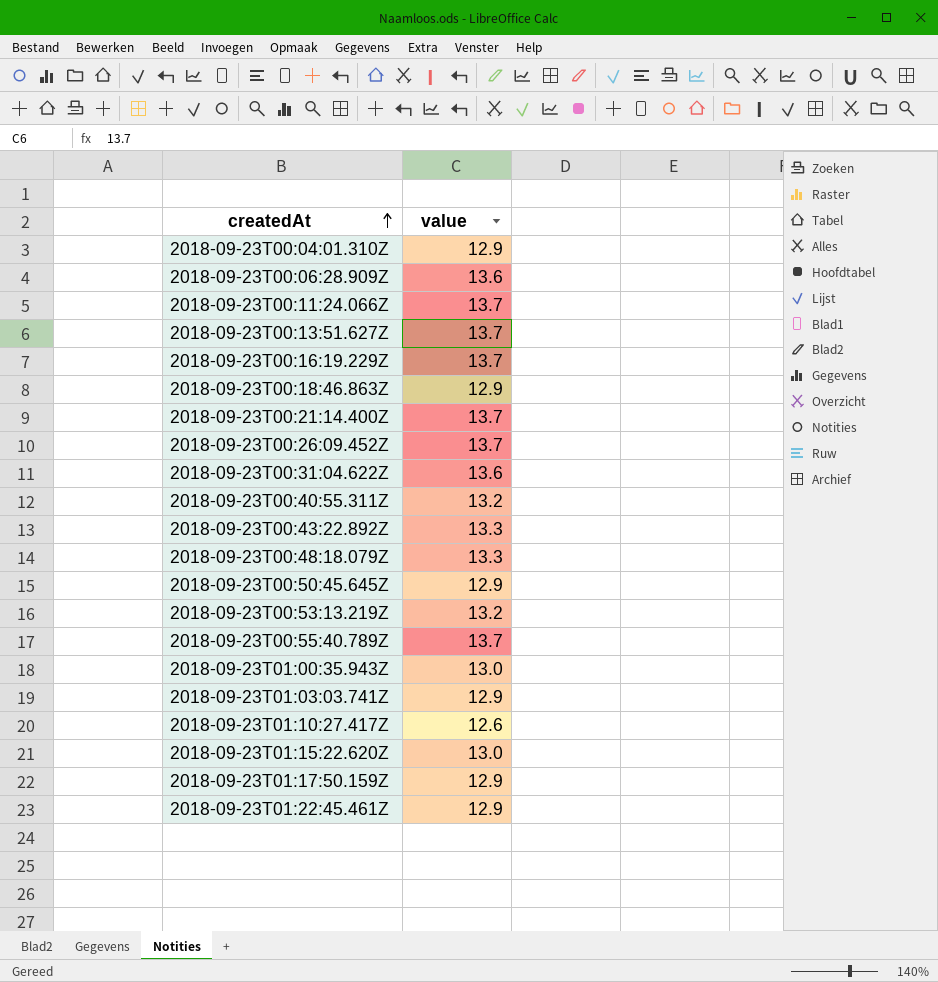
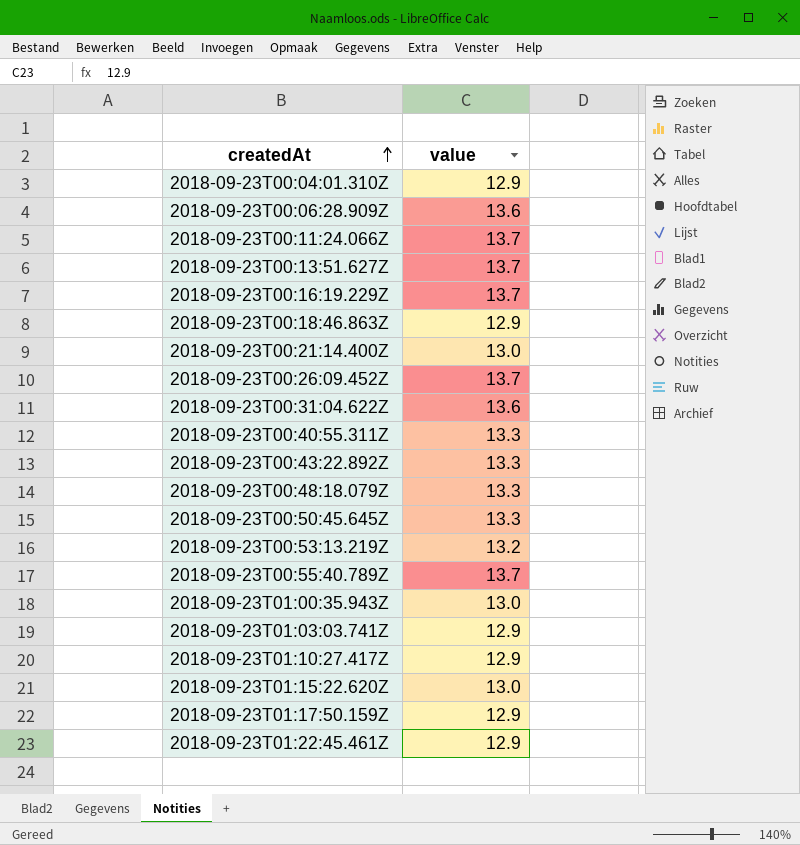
2018-09-23T00:21:14.400Z | value: 13.7 -> 13.0
2018-09-23T00:40:55.311Z | value: 13.2 -> 13.3
2018-09-23T00:50:45.645Z | value: 12.9 -> 13.3
2018-09-23T01:10:27.417Z | value: 12.6 -> 12.9

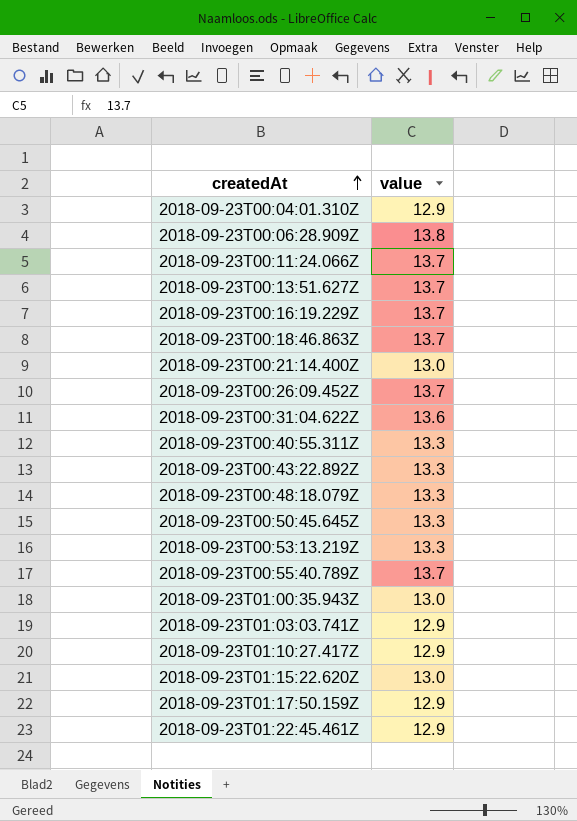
2018-09-23T00:06:28.909Z | value: 13.6 -> 13.8
2018-09-23T00:18:46.863Z | value: 12.9 -> 13.7
2018-09-23T00:53:13.219Z | value: 13.2 -> 13.3

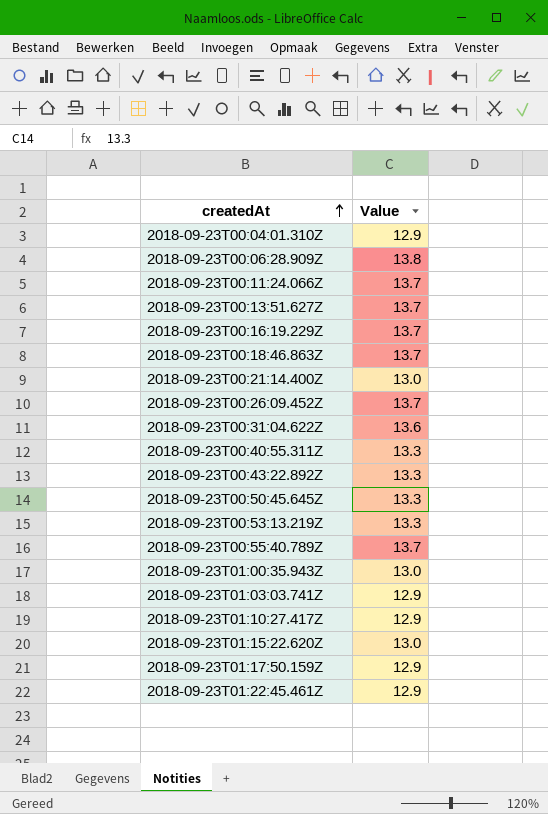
column name: value -> Value
row 2018-09-23T00:48:18.079Z: 13.3 -> none

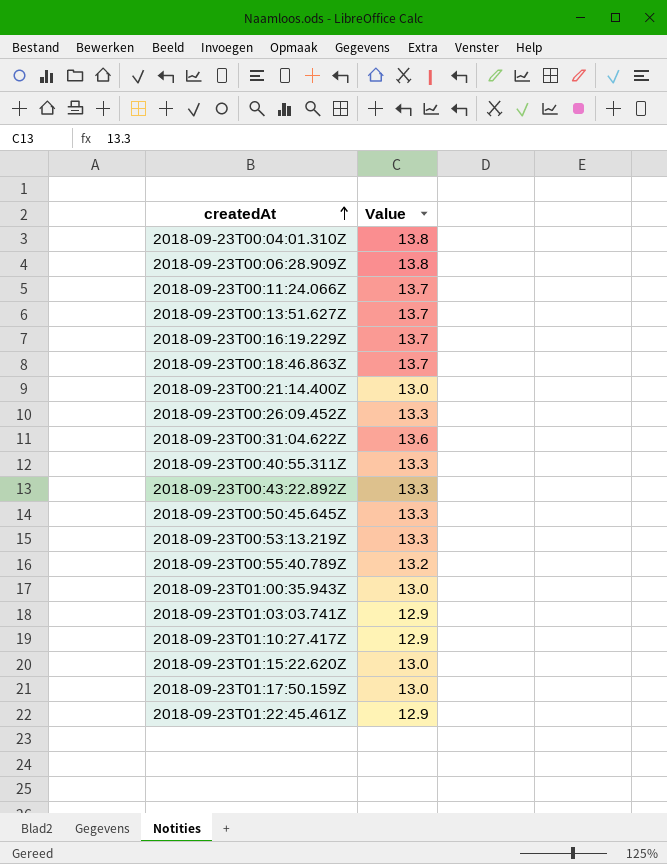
2018-09-23T00:04:01.310Z | Value: 12.9 -> 13.8
2018-09-23T00:26:09.452Z | Value: 13.7 -> 13.3
2018-09-23T00:55:40.789Z | Value: 13.7 -> 13.2
2018-09-23T01:17:50.159Z | Value: 12.9 -> 13.0

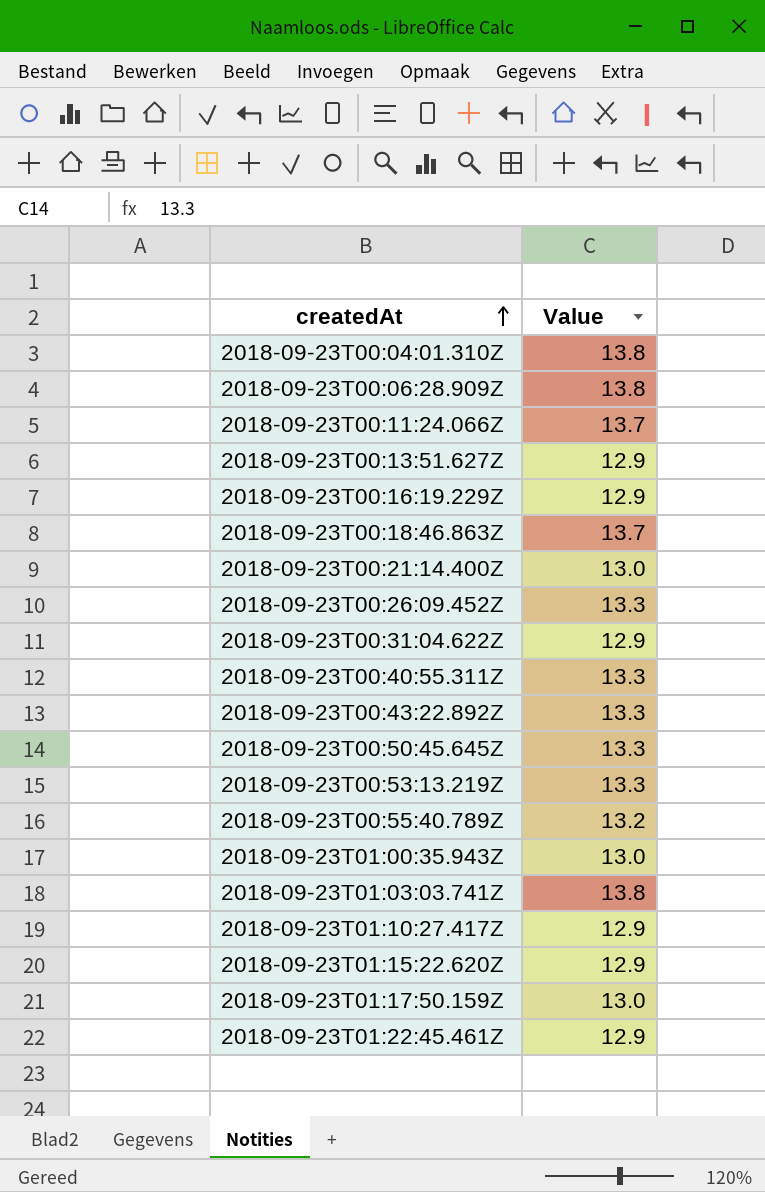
2018-09-23T00:13:51.627Z | Value: 13.7 -> 12.9
2018-09-23T00:16:19.229Z | Value: 13.7 -> 12.9
2018-09-23T00:31:04.622Z | Value: 13.6 -> 12.9
2018-09-23T01:03:03.741Z | Value: 12.9 -> 13.8
2018-09-23T01:15:22.620Z | Value: 13.0 -> 12.9

